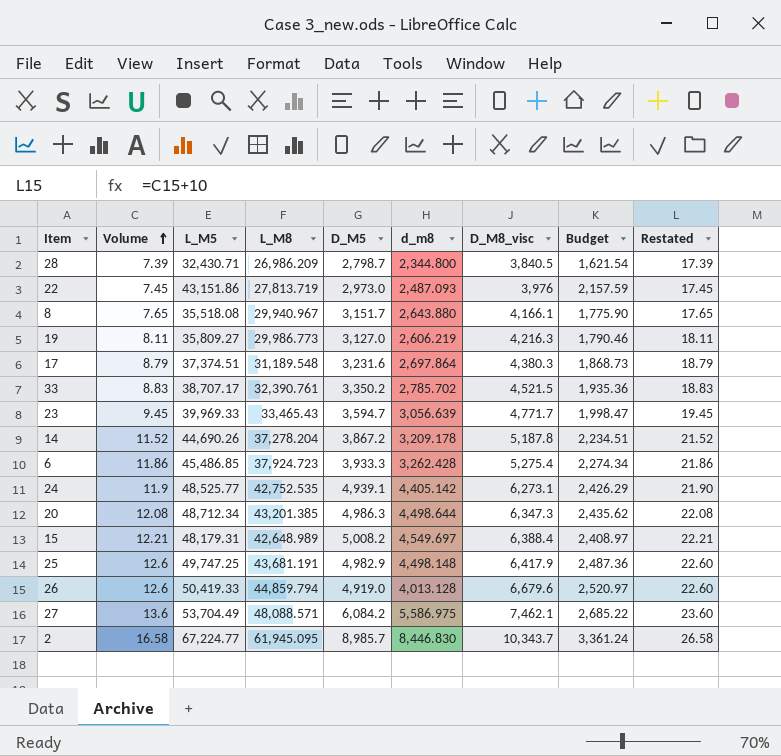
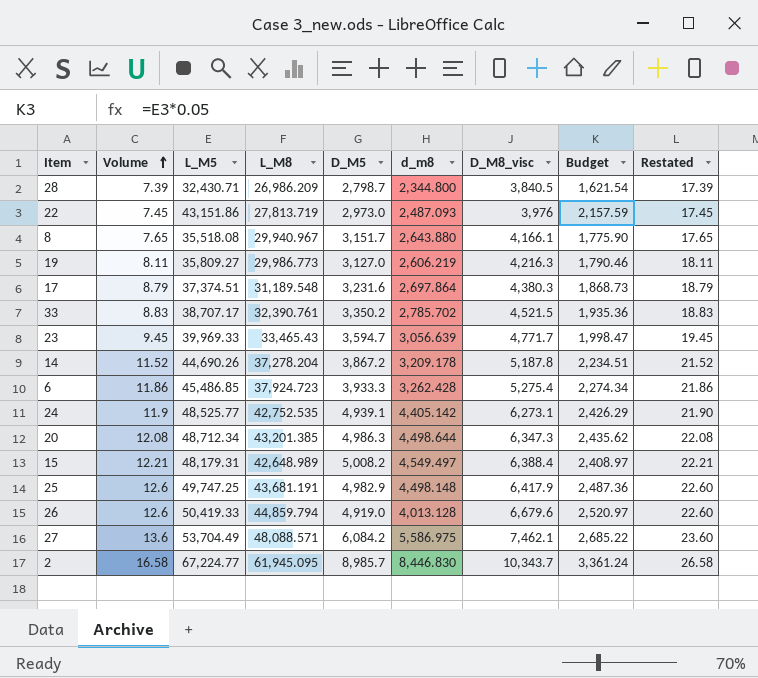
15 | d_m8: 4,549.697 -> 4,549.497

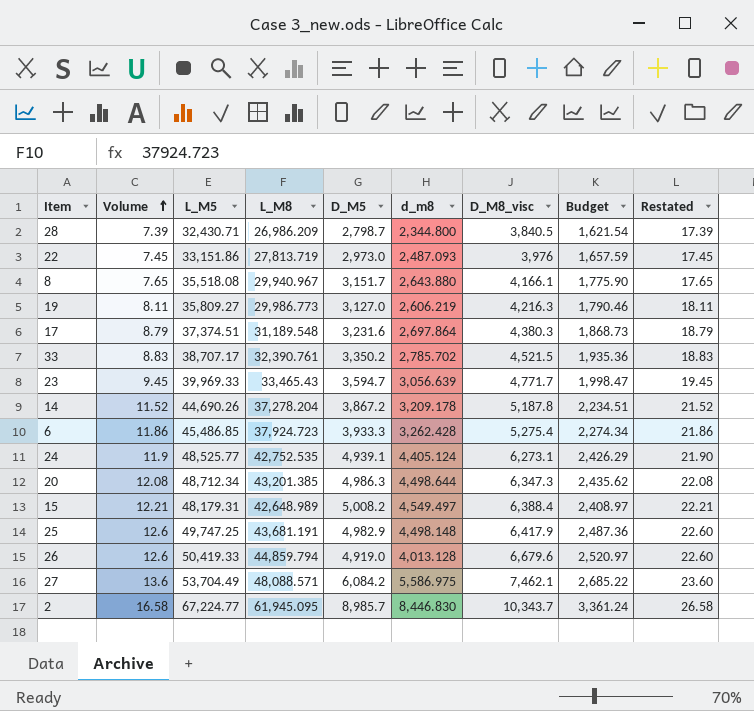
22 | L_M5: 43,151.86 -> 33,151.86
22 | Budget: 2,157.59 -> 1,657.59
24 | d_m8: 4,405.142 -> 4,405.124

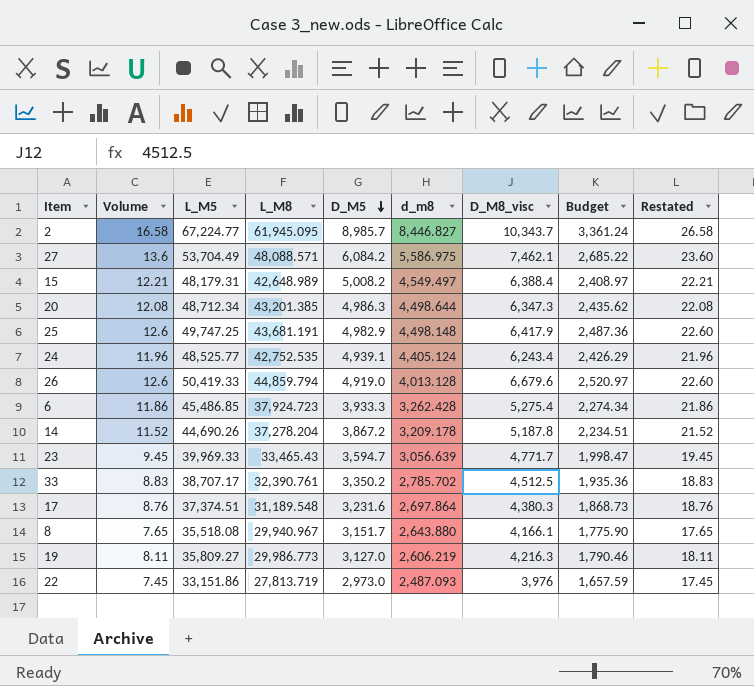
row order: Volume ascending -> D_M5 descending
row 28: 7.39 | 32,430.71 | 26,986.209 | 2,798.7 | 2,344.800 | 3,840.5 | 1,621.54 | 17.39 -> none
2 | d_m8: 8,446.830 -> 8,446.827
24 | Volume: 11.9 -> 11.96
24 | D_M8_visc: 6,273.1 -> 6,243.4
24 | Restated: 21.90 -> 21.96
33 | D_M8_visc: 4,521.5 -> 4,512.5
17 | Volume: 8.79 -> 8.76
17 | Restated: 18.79 -> 18.76

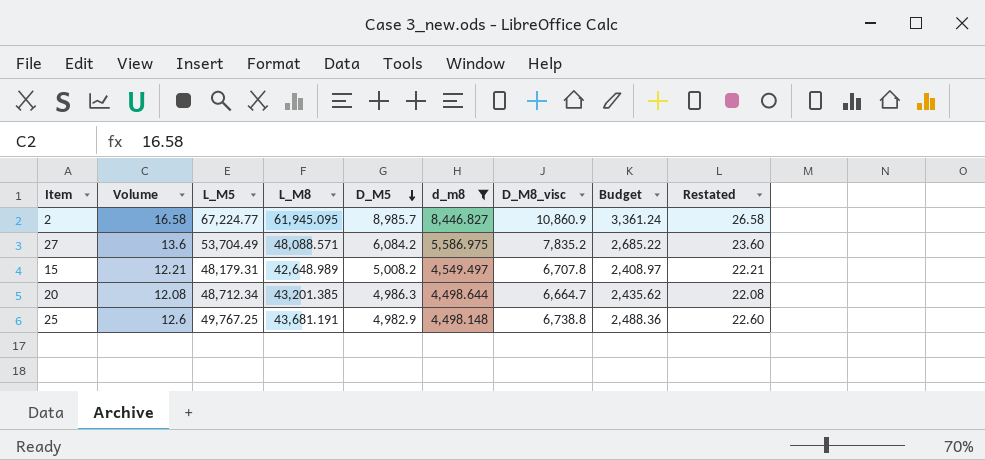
filter: none -> d_m8 >= 4,498.148
2 | D_M8_visc: 10,343.7 -> 10,860.9
27 | D_M8_visc: 7,462.1 -> 7,835.2
15 | D_M8_visc: 6,388.4 -> 6,707.8
20 | D_M8_visc: 6,347.3 -> 6,664.7
25 | L_M5: 49,747.25 -> 49,767.25
25 | D_M8_visc: 6,417.9 -> 6,738.8
25 | Budget: 2,487.36 -> 2,488.36

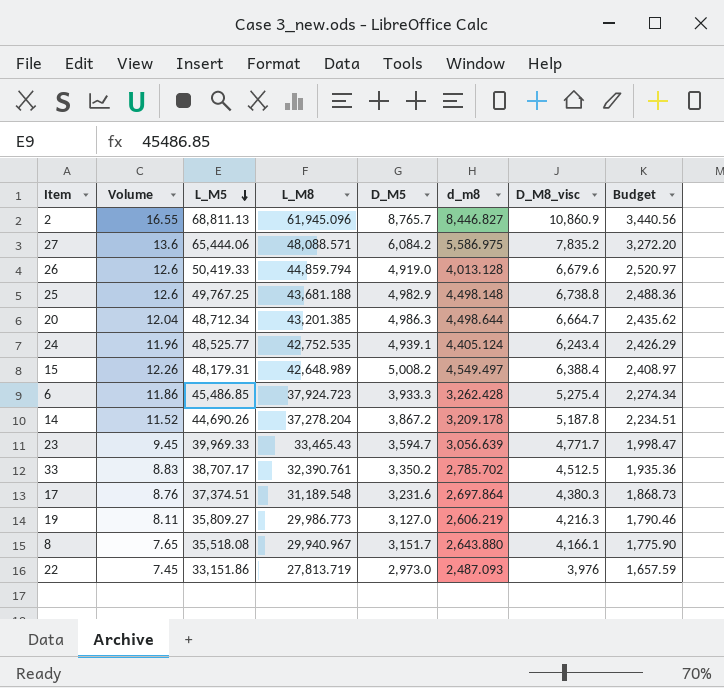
filter: d_m8 >= 4,498.148 -> none
row order: D_M5 descending -> L_M5 descending
column Restated | formula: [Volume] + 10 -> none
2 | Volume: 16.58 -> 16.55
2 | L_M5: 67,224.77 -> 68,811.13
2 | L_M8: 61,945.095 -> 61,945.096
2 | D_M5: 8,985.7 -> 8,765.7
2 | Budget: 3,361.24 -> 3,440.56
27 | L_M5: 53,704.49 -> 65,444.06
27 | Budget: 2,685.22 -> 3,272.20
25 | L_M8: 43,681.191 -> 43,681.188
20 | Volume: 12.08 -> 12.04
15 | Volume: 12.21 -> 12.26
15 | D_M8_visc: 6,707.8 -> 6,388.4

